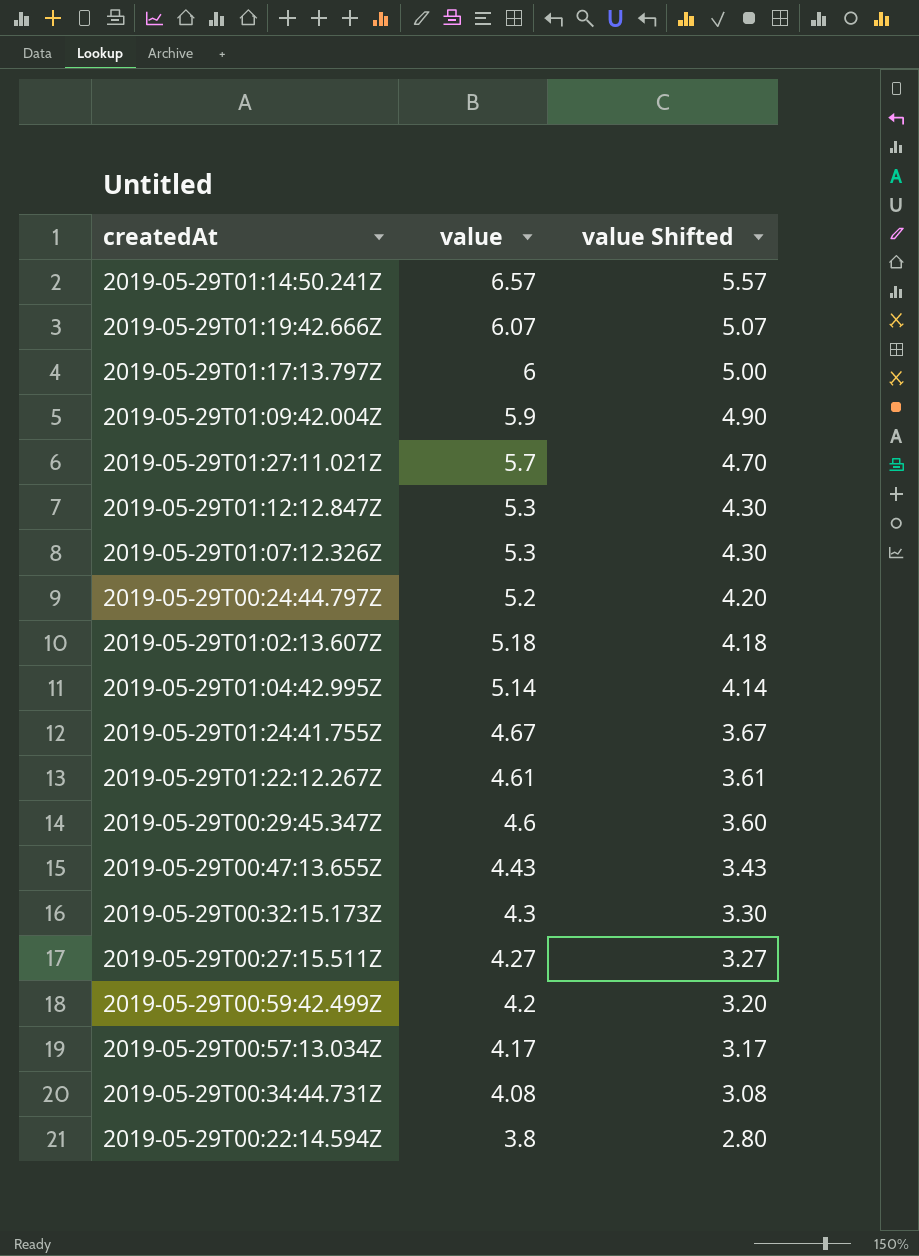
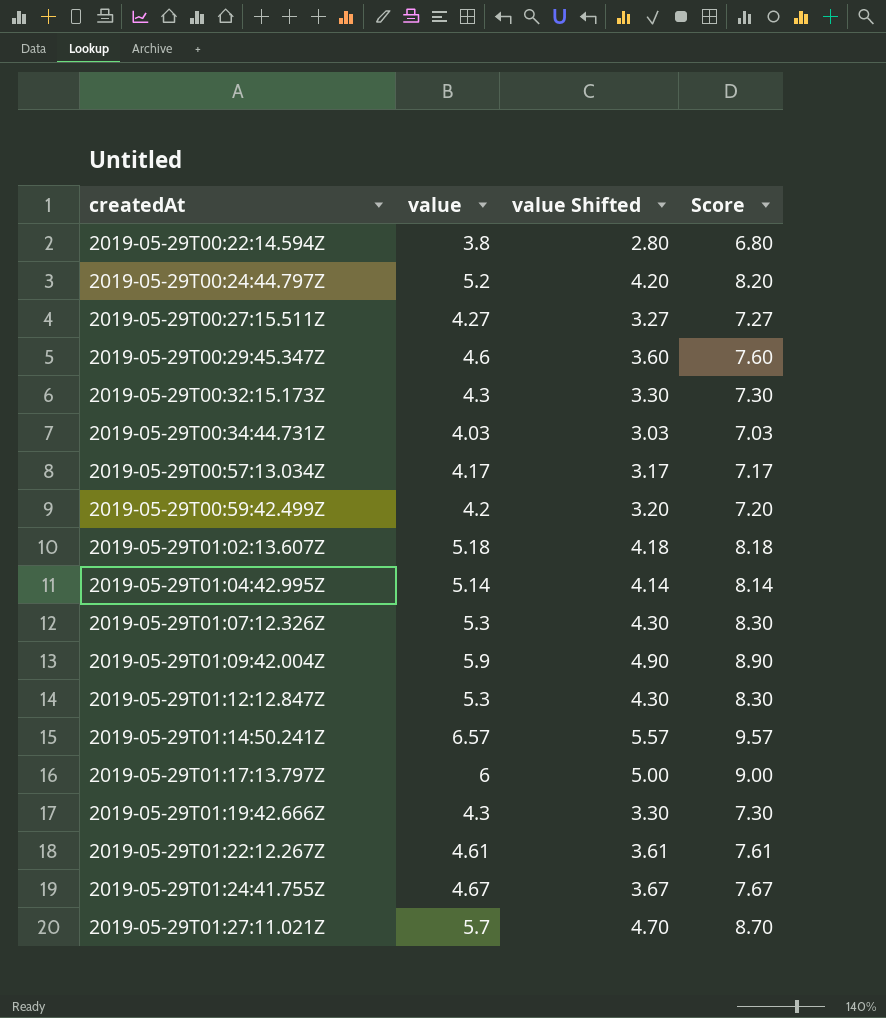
row order: value descending -> createdAt ascending
column Score | formula: none -> [value] + 3
row 2019-05-29T00:47:13.655Z: 4.43 | 3.43 -> none
2019-05-29T00:34:44.731Z | value: 4.08 -> 4.03
2019-05-29T00:34:44.731Z | value Shifted: 3.08 -> 3.03
2019-05-29T01:19:42.666Z | value: 6.07 -> 4.3
2019-05-29T01:19:42.666Z | value Shifted: 5.07 -> 3.30

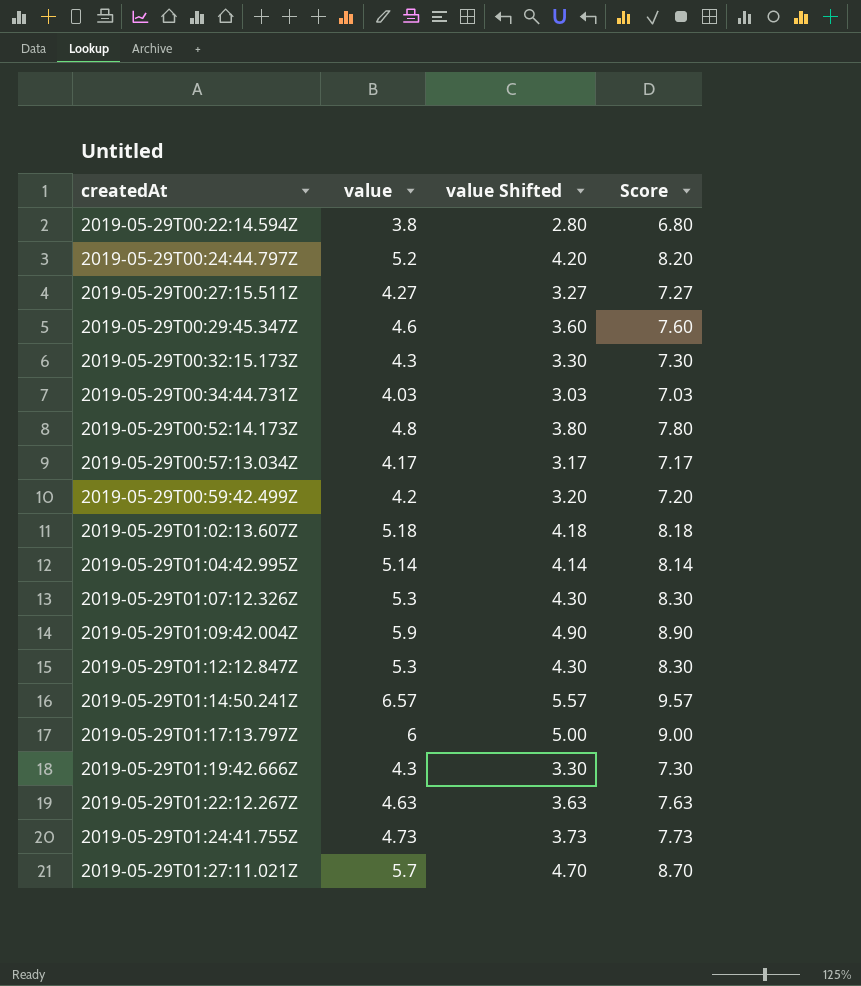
row 2019-05-29T00:52:14.173Z: none -> 4.8 | 3.80 | 7.80
2019-05-29T01:22:12.267Z | value: 4.61 -> 4.63
2019-05-29T01:22:12.267Z | value Shifted: 3.61 -> 3.63
2019-05-29T01:22:12.267Z | Score: 7.61 -> 7.63
2019-05-29T01:24:41.755Z | value: 4.67 -> 4.73
2019-05-29T01:24:41.755Z | value Shifted: 3.67 -> 3.73
2019-05-29T01:24:41.755Z | Score: 7.67 -> 7.73

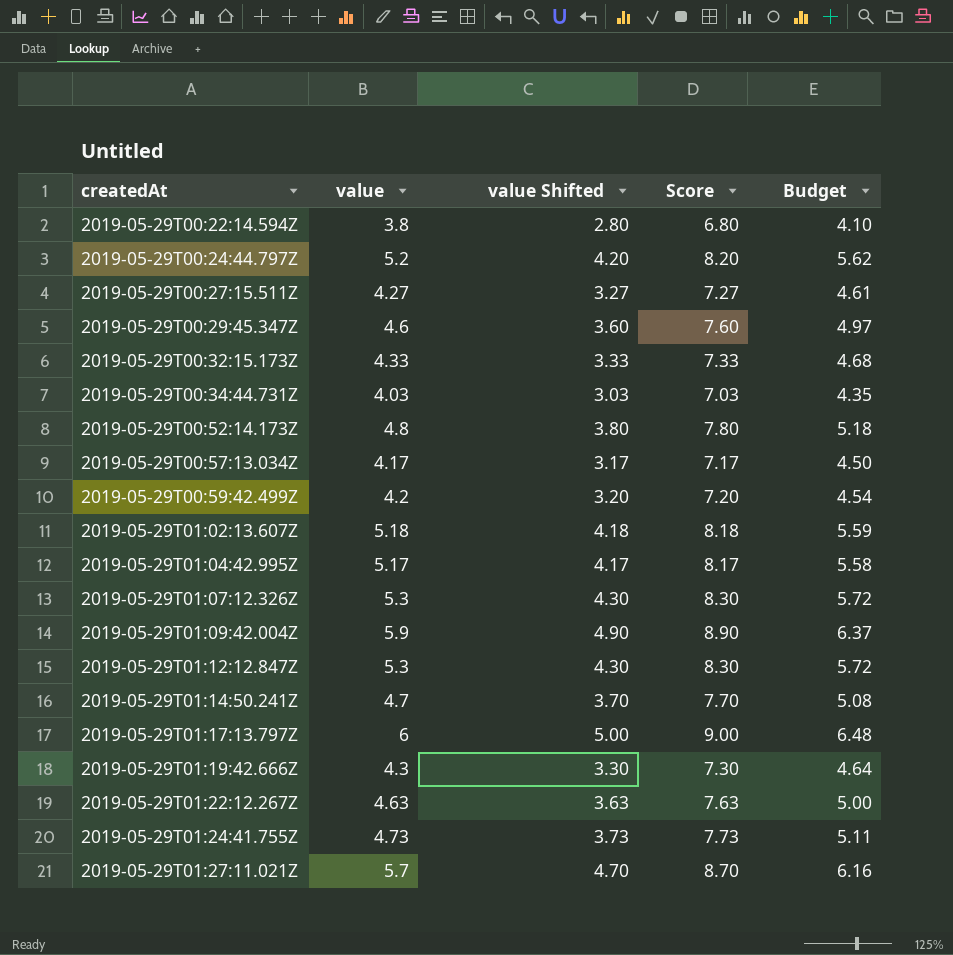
column Budget | formula: none -> [value] * 1.08
2019-05-29T00:32:15.173Z | value: 4.3 -> 4.33
2019-05-29T00:32:15.173Z | value Shifted: 3.30 -> 3.33
2019-05-29T00:32:15.173Z | Score: 7.30 -> 7.33
2019-05-29T01:04:42.995Z | value: 5.14 -> 5.17
2019-05-29T01:04:42.995Z | value Shifted: 4.14 -> 4.17
2019-05-29T01:04:42.995Z | Score: 8.14 -> 8.17
2019-05-29T01:14:50.241Z | value: 6.57 -> 4.7
2019-05-29T01:14:50.241Z | value Shifted: 5.57 -> 3.70
2019-05-29T01:14:50.241Z | Score: 9.57 -> 7.70

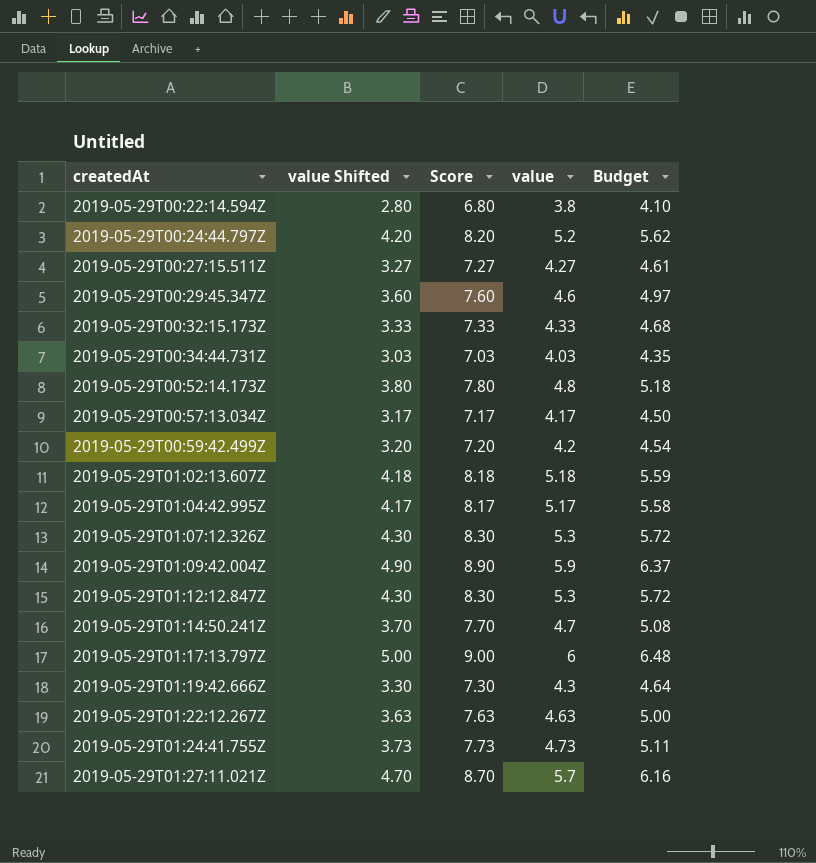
column value | position: 2 -> 4

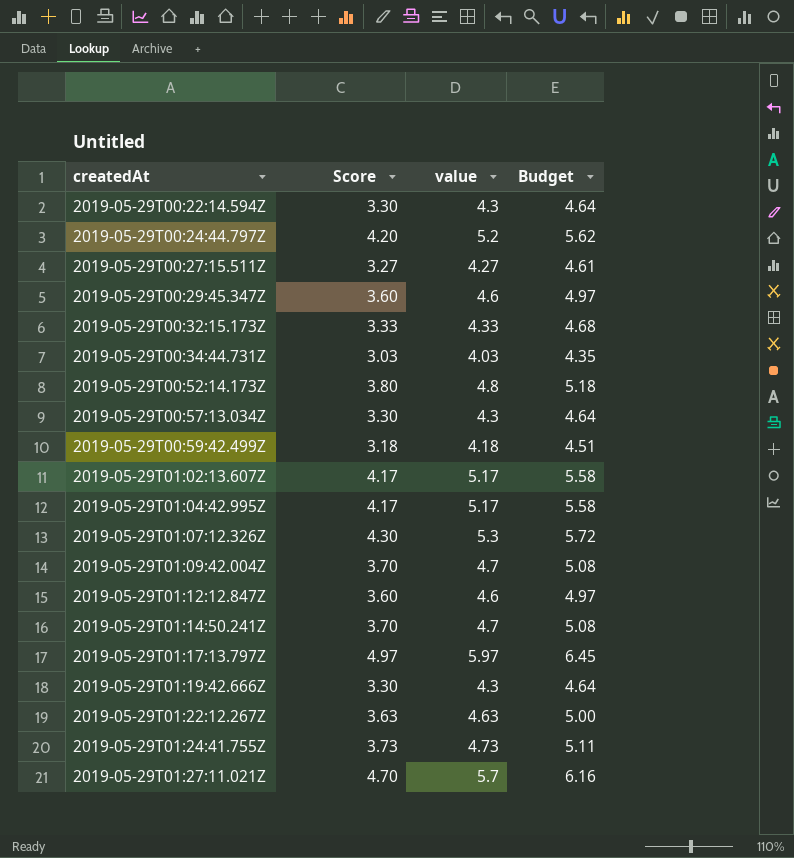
column value Shifted | formula: [value] - 1 -> none
column Score | formula: [value] + 3 -> [value] - 1
2019-05-29T00:22:14.594Z | value: 3.8 -> 4.3
2019-05-29T00:22:14.594Z | Budget: 4.10 -> 4.64
2019-05-29T00:57:13.034Z | value: 4.17 -> 4.3
2019-05-29T00:57:13.034Z | Budget: 4.50 -> 4.64
2019-05-29T00:59:42.499Z | value: 4.2 -> 4.18
2019-05-29T00:59:42.499Z | Budget: 4.54 -> 4.51
2019-05-29T01:02:13.607Z | value: 5.18 -> 5.17
2019-05-29T01:02:13.607Z | Budget: 5.59 -> 5.58
2019-05-29T01:09:42.004Z | value: 5.9 -> 4.7
2019-05-29T01:09:42.004Z | Budget: 6.37 -> 5.08
2019-05-29T01:12:12.847Z | value: 5.3 -> 4.6
2019-05-29T01:12:12.847Z | Budget: 5.72 -> 4.97
2019-05-29T01:17:13.797Z | value: 6 -> 5.97
2019-05-29T01:17:13.797Z | Budget: 6.48 -> 6.45

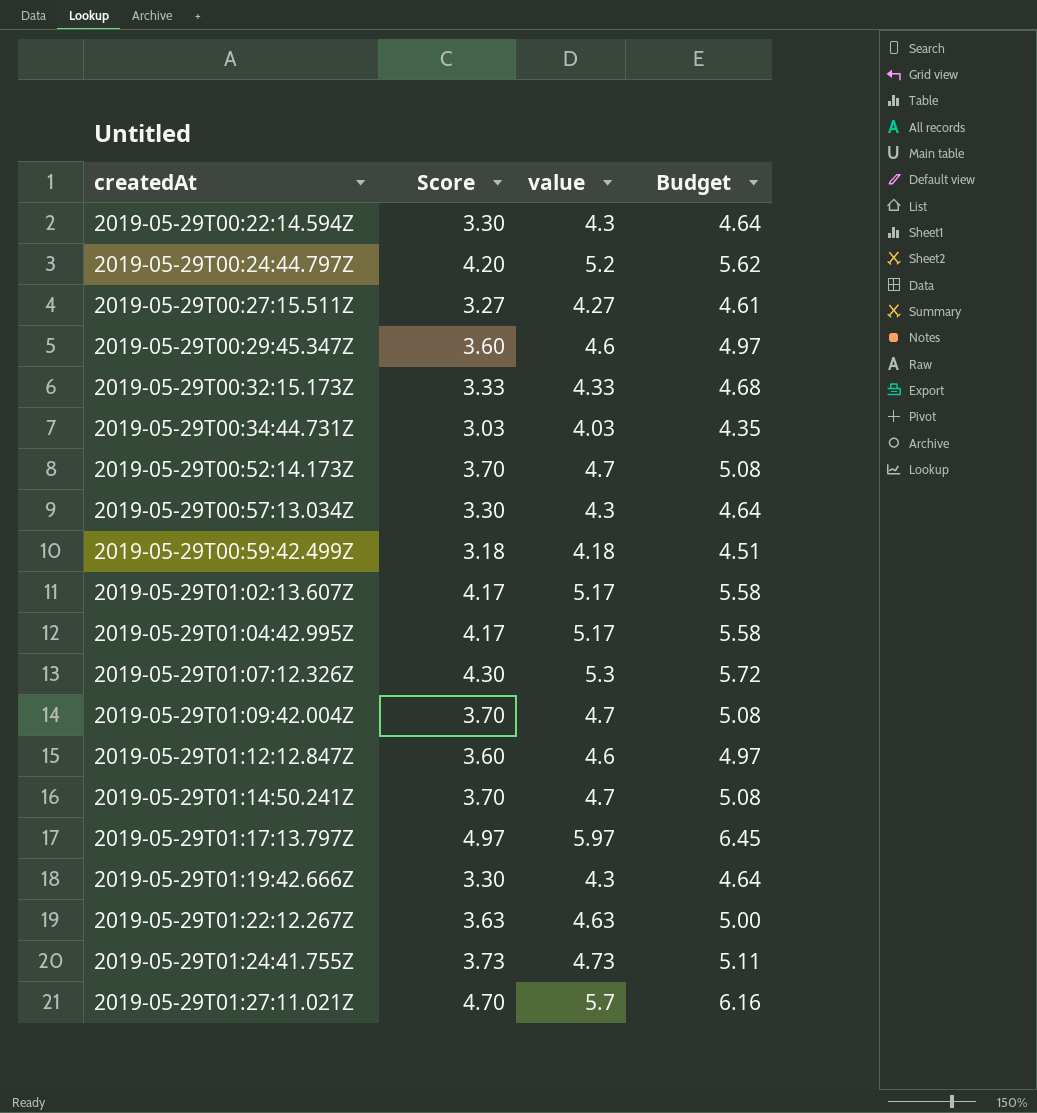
2019-05-29T00:52:14.173Z | Score: 3.80 -> 3.70
2019-05-29T00:52:14.173Z | value: 4.8 -> 4.7
2019-05-29T00:52:14.173Z | Budget: 5.18 -> 5.08

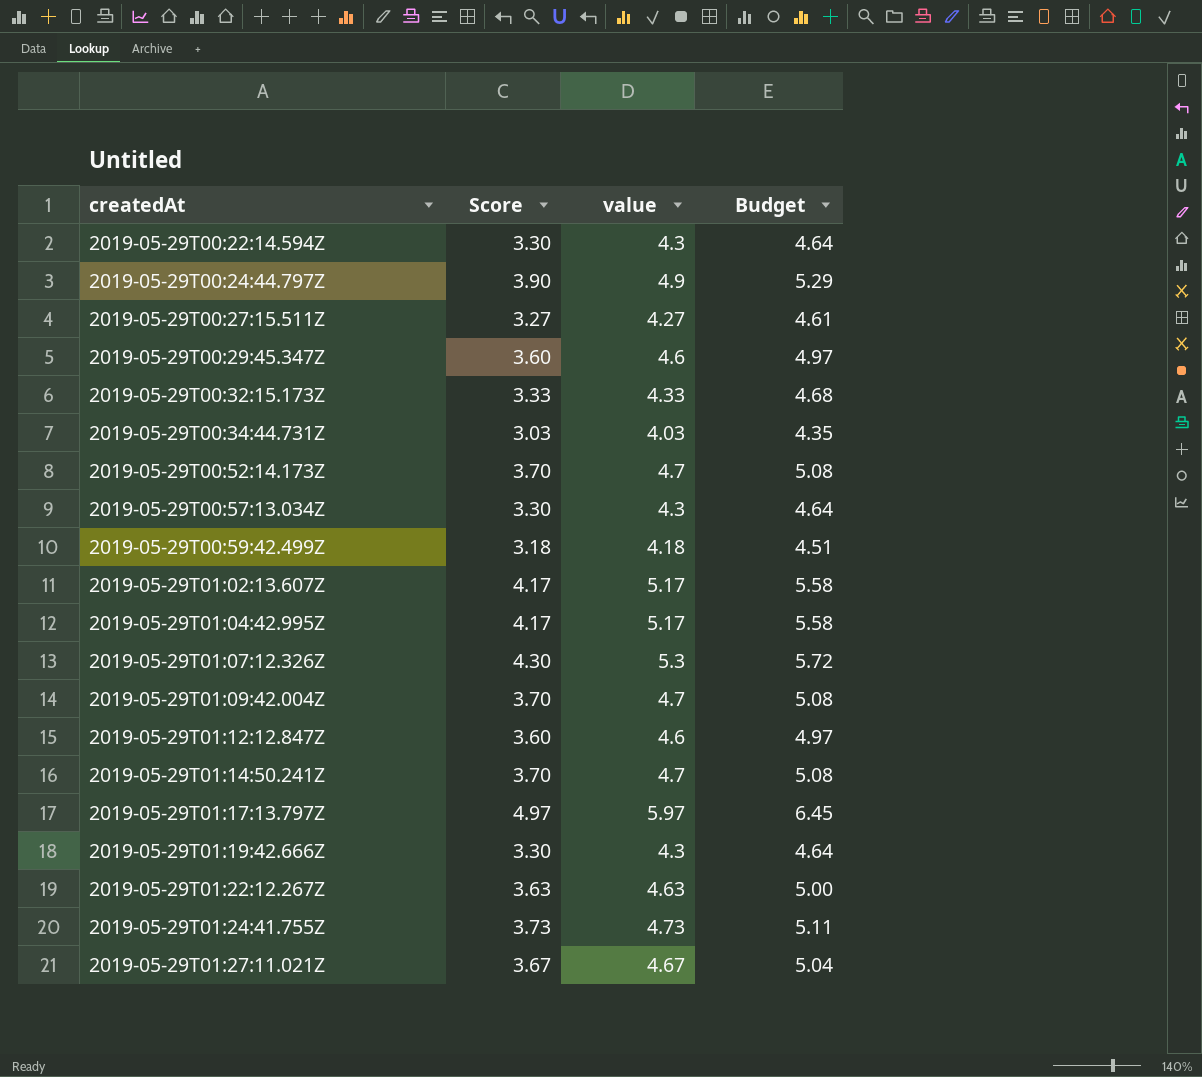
2019-05-29T00:24:44.797Z | Score: 4.20 -> 3.90
2019-05-29T00:24:44.797Z | value: 5.2 -> 4.9
2019-05-29T00:24:44.797Z | Budget: 5.62 -> 5.29
2019-05-29T01:27:11.021Z | Score: 4.70 -> 3.67
2019-05-29T01:27:11.021Z | value: 5.7 -> 4.67
2019-05-29T01:27:11.021Z | Budget: 6.16 -> 5.04

